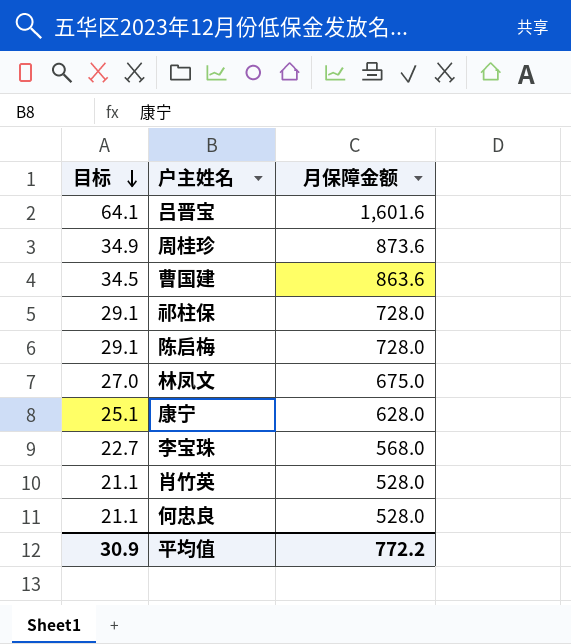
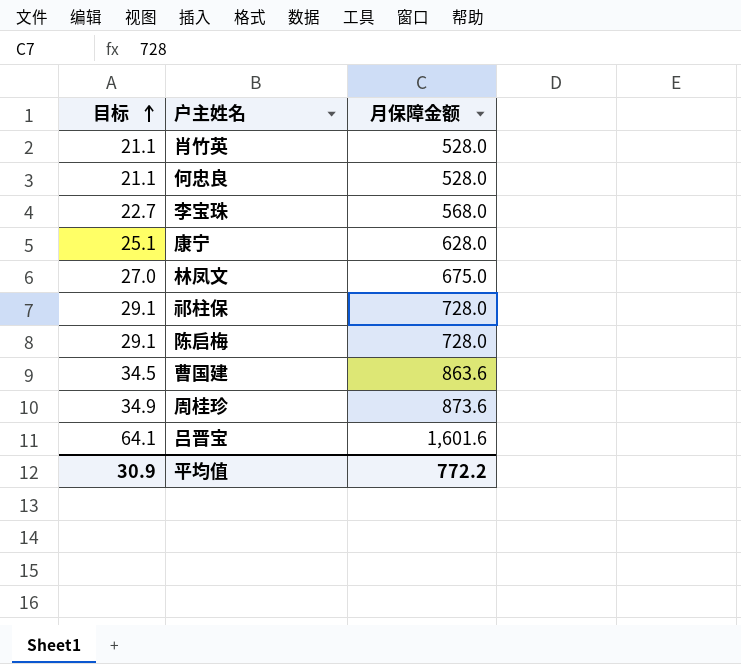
row order: 目标 descending -> 目标 ascending

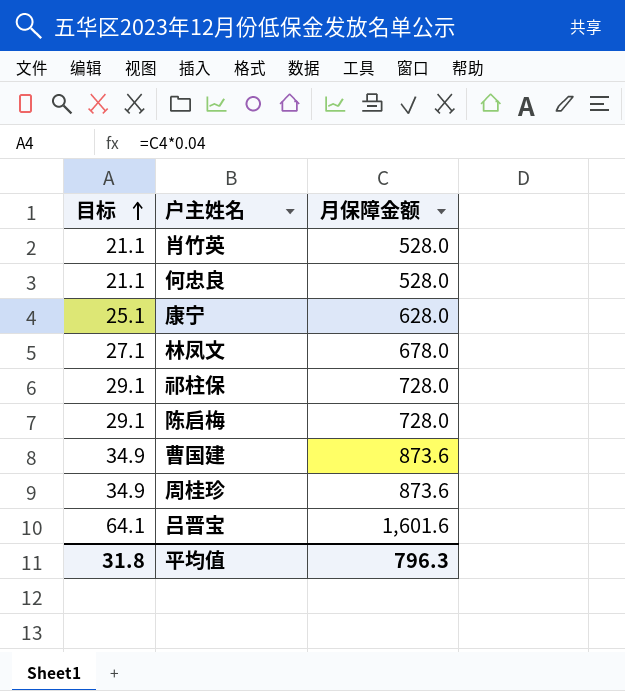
row 李宝珠: 22.7 | 568.0 -> none
林凤文 | 目标: 27.0 -> 27.1
林凤文 | 月保障金额: 675.0 -> 678.0
曹国建 | 目标: 34.5 -> 34.9
曹国建 | 月保障金额: 863.6 -> 873.6
平均值 | 目标: 30.9 -> 31.8
平均值 | 月保障金额: 772.2 -> 796.3

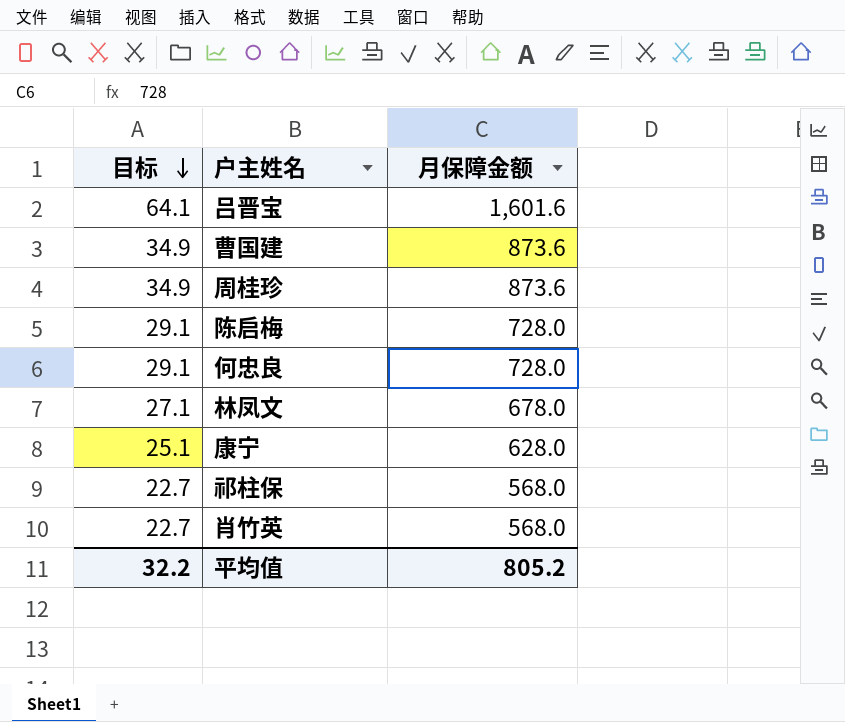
row order: 目标 ascending -> 目标 descending
何忠良 | 目标: 21.1 -> 29.1
何忠良 | 月保障金额: 528.0 -> 728.0
祁柱保 | 目标: 29.1 -> 22.7
祁柱保 | 月保障金额: 728.0 -> 568.0
肖竹英 | 目标: 21.1 -> 22.7
肖竹英 | 月保障金额: 528.0 -> 568.0
平均值 | 目标: 31.8 -> 32.2
平均值 | 月保障金额: 796.3 -> 805.2

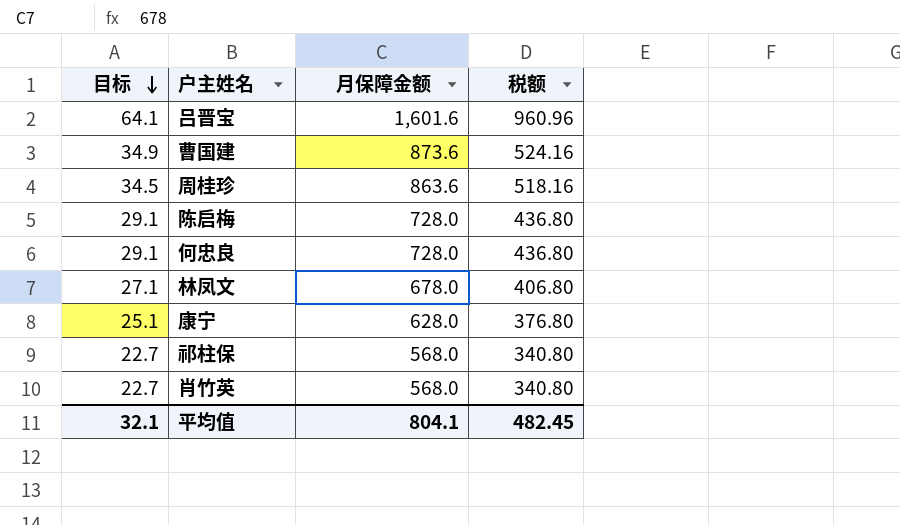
column 税额 | formula: none -> [月保障金额] * 0.6
周桂珍 | 目标: 34.9 -> 34.5
周桂珍 | 月保障金额: 873.6 -> 863.6
平均值 | 目标: 32.2 -> 32.1
平均值 | 月保障金额: 805.2 -> 804.1

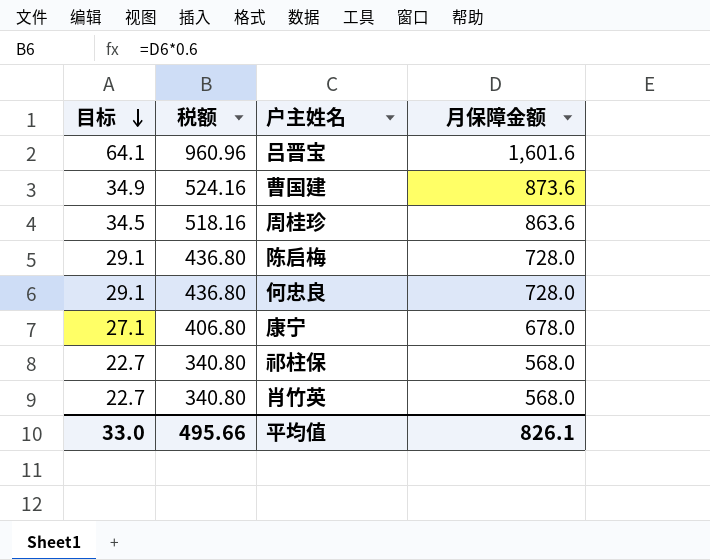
column 税额 | position: 4 -> 2
row 林凤文: 27.1 | 678.0 | 406.80 -> none
康宁 | 目标: 25.1 -> 27.1
康宁 | 税额: 376.80 -> 406.80
康宁 | 月保障金额: 628.0 -> 678.0
平均值 | 目标: 32.1 -> 33.0
平均值 | 税额: 482.45 -> 495.66
平均值 | 月保障金额: 804.1 -> 826.1

